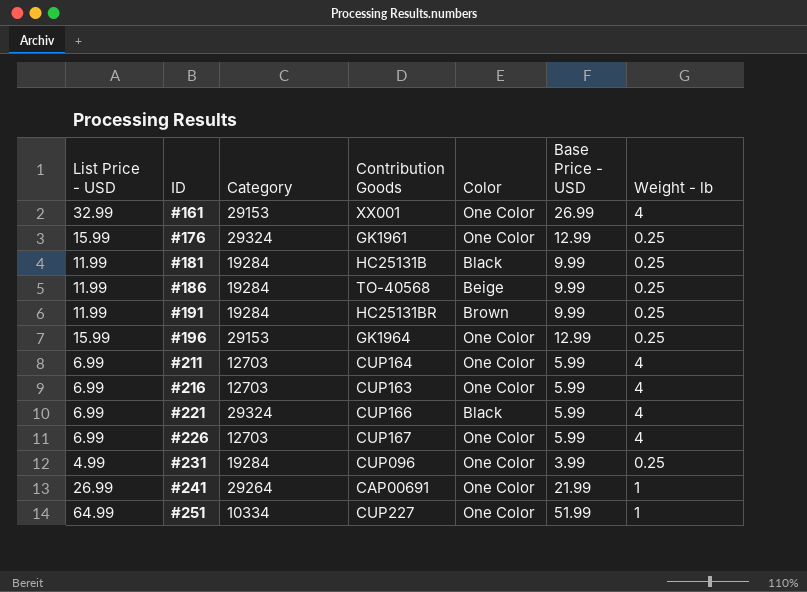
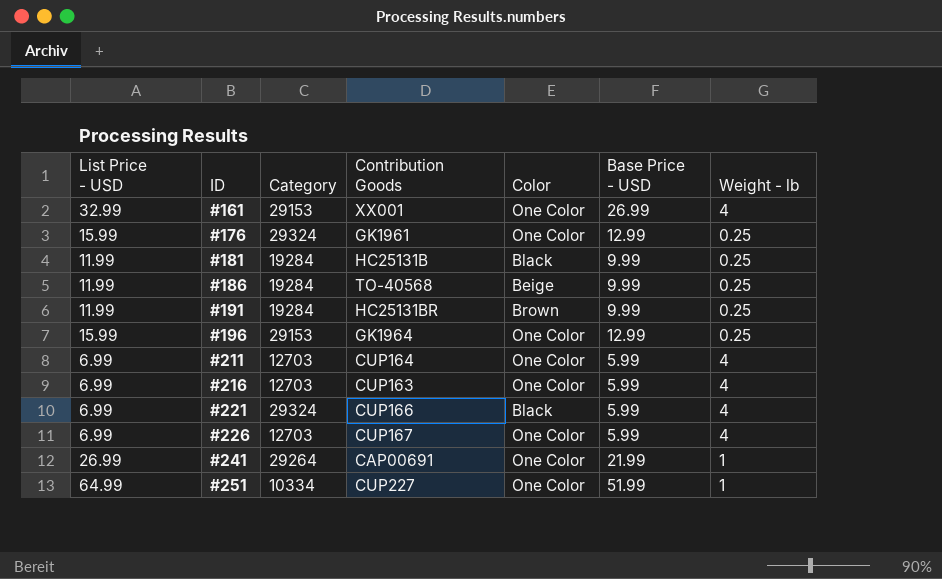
row #231: 4.99 | 19284 | CUP096 | One Color | 3.99 | 0.25 -> none

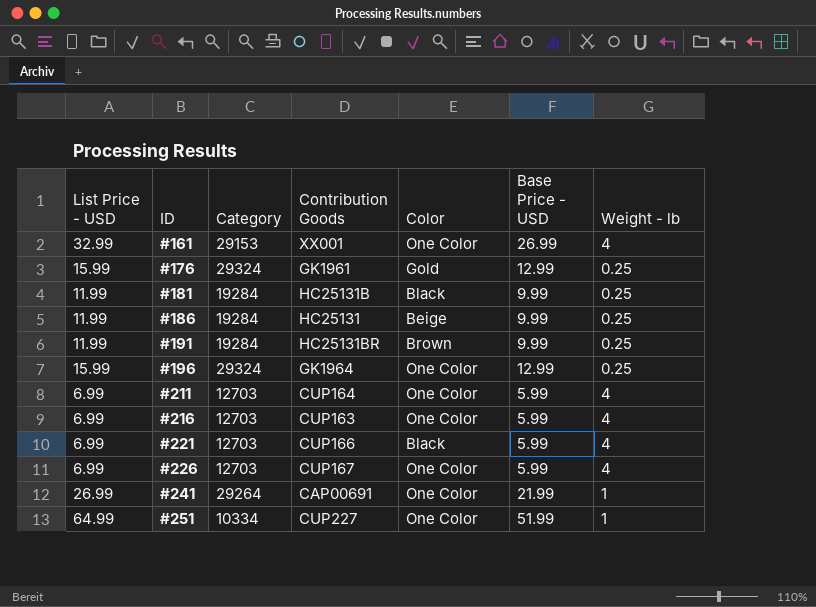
#176 | Color: One Color -> Gold
#186 | Contribution Goods: TO-40568 -> HC25131
#196 | Category: 29153 -> 29324
#221 | Category: 29324 -> 12703

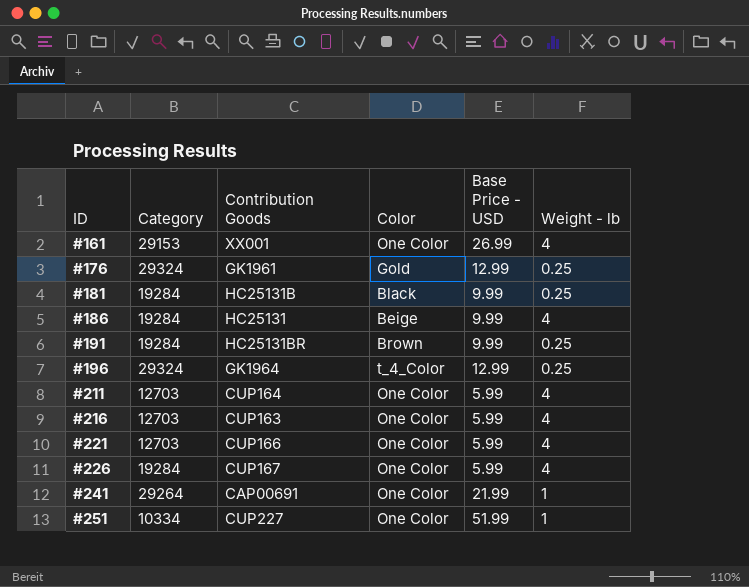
column List Price - USD | position: 1 -> none
#186 | Weight - lb: 0.25 -> 4
#196 | Color: One Color -> t_4_Color
#221 | Color: Black -> One Color
#226 | Category: 12703 -> 19284

